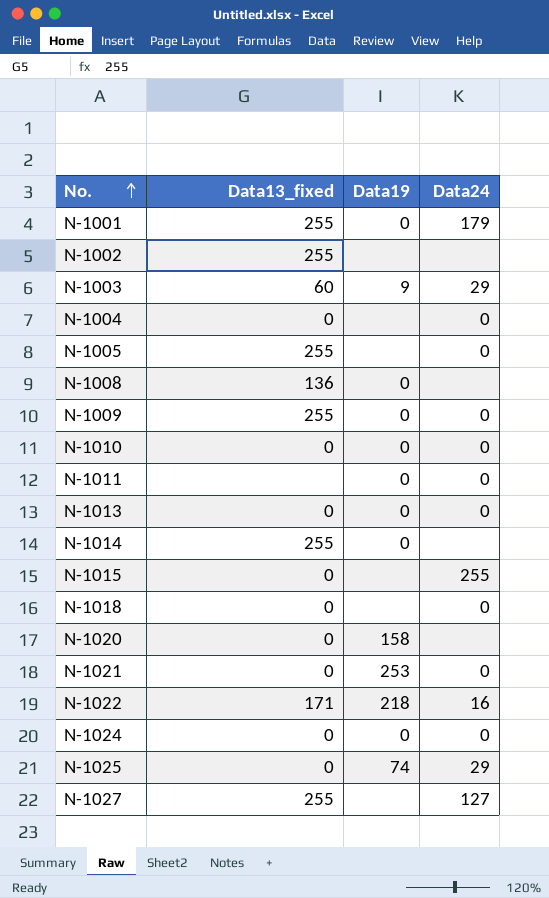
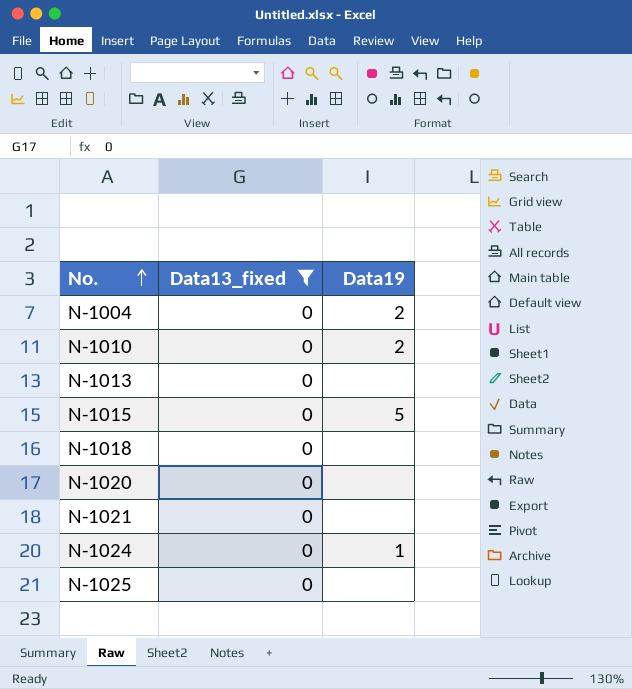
filter: none -> Data13_fixed = 0
column Data24 | position: 4 -> none
N-1004 | Data19: none -> 2
N-1010 | Data19: 0 -> 2
N-1013 | Data19: 0 -> none
N-1015 | Data19: none -> 5
N-1020 | Data19: 158 -> none
N-1021 | Data19: 253 -> none
N-1024 | Data19: 0 -> 1
N-1025 | Data19: 74 -> none

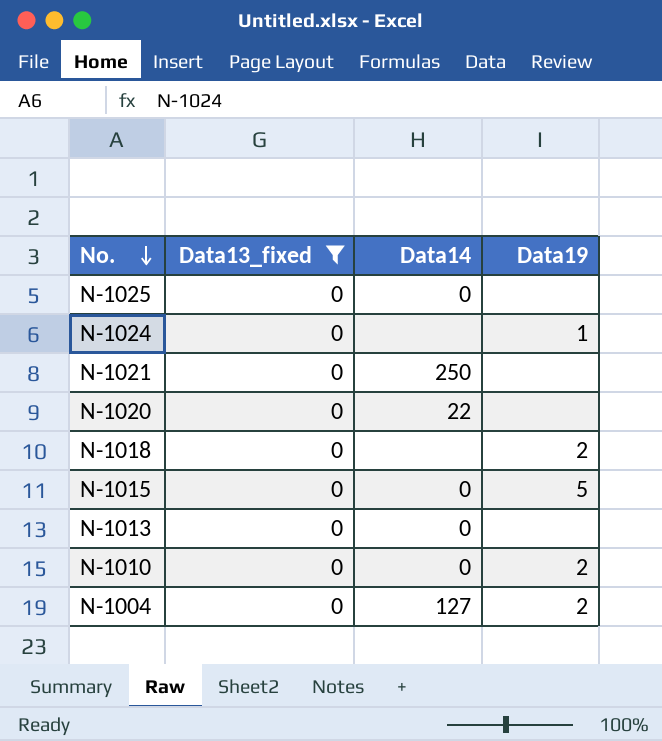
row order: No. ascending -> No. descending
column Data14 | position: none -> 3
N-1018 | Data19: none -> 2

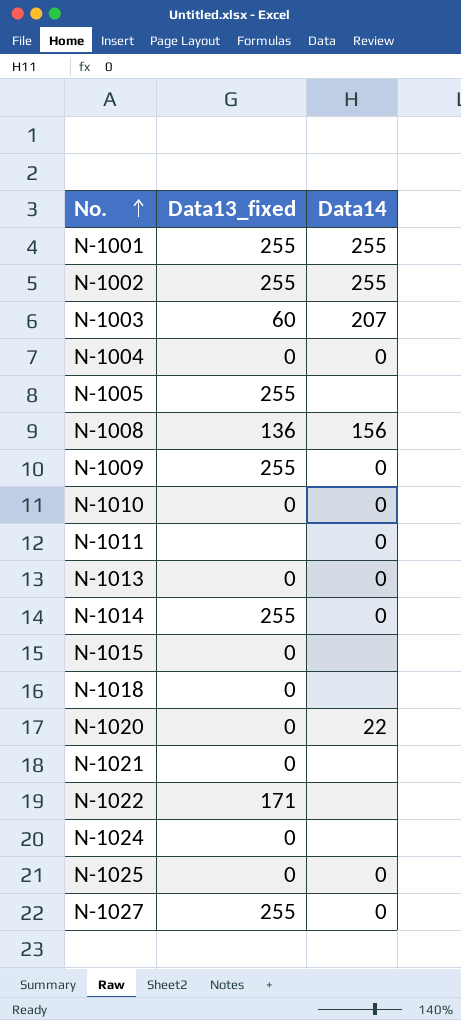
filter: Data13_fixed = 0 -> none
row order: No. descending -> No. ascending
column Data19 | position: 4 -> none
N-1004 | Data14: 127 -> 0
N-1015 | Data14: 0 -> none
N-1021 | Data14: 250 -> none

